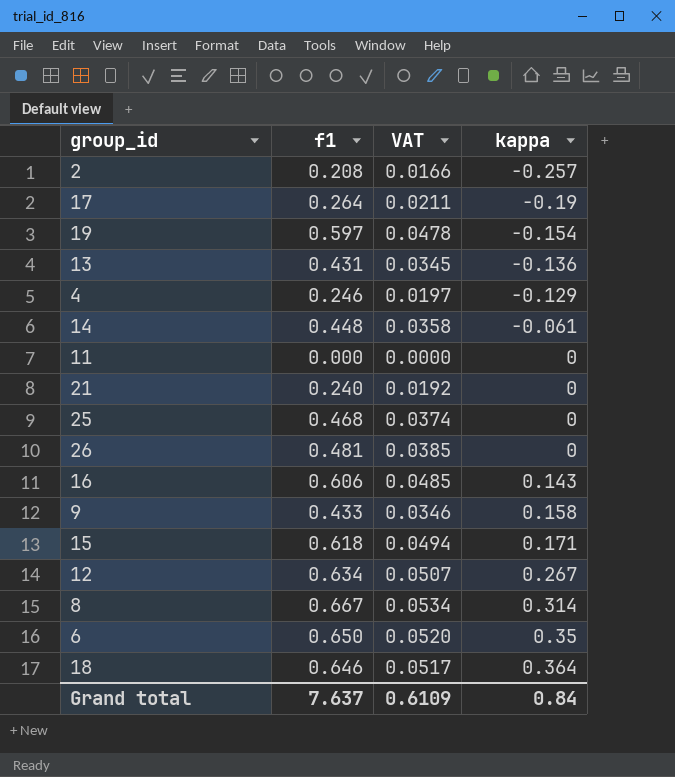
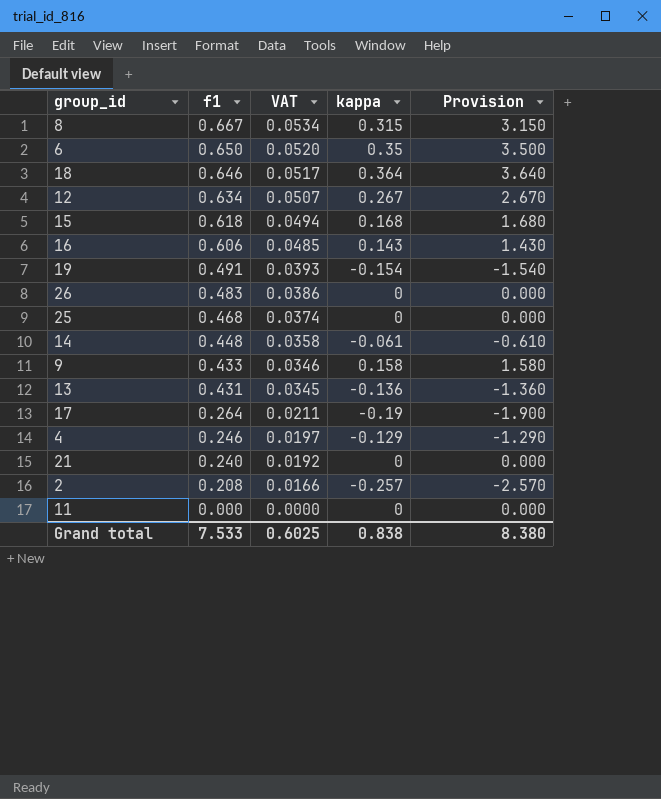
row order: kappa ascending -> f1 descending
column Provision | formula: none -> [kappa] * 10
8 | kappa: 0.314 -> 0.315
15 | kappa: 0.171 -> 0.168
19 | f1: 0.597 -> 0.491
19 | VAT: 0.0478 -> 0.0393
26 | f1: 0.481 -> 0.483
26 | VAT: 0.0385 -> 0.0386
Grand total | f1: 7.637 -> 7.533
Grand total | VAT: 0.6109 -> 0.6025
Grand total | kappa: 0.84 -> 0.838

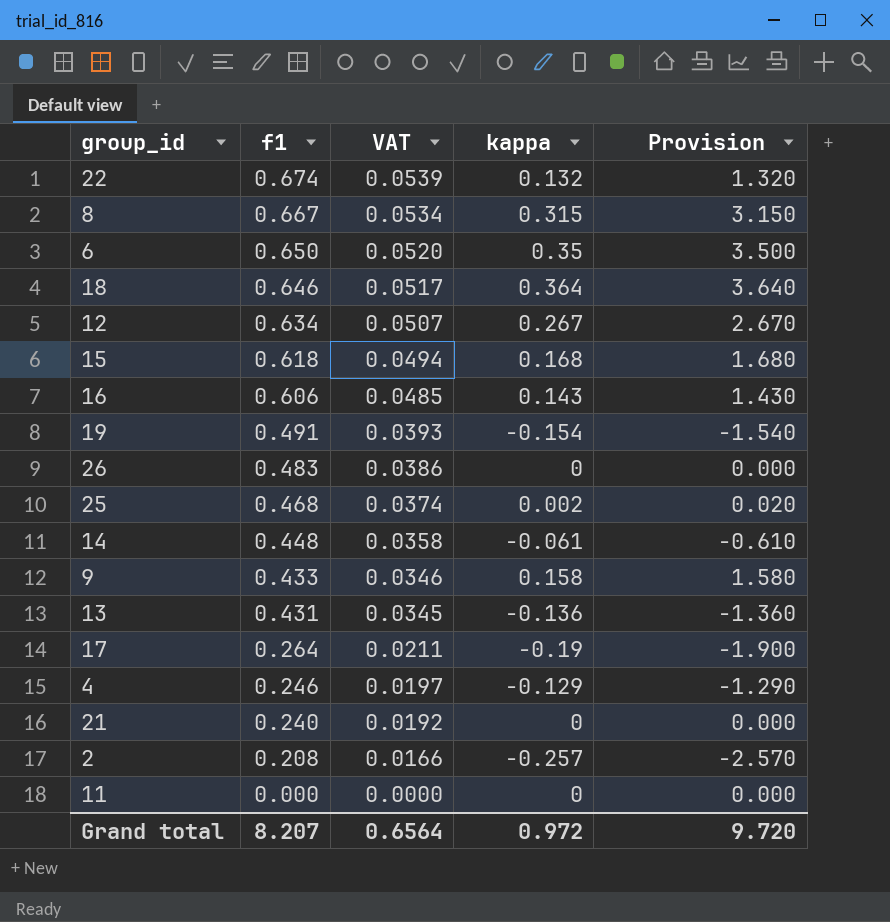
row 22: none -> 0.674 | 0.0539 | 0.132 | 1.320
25 | kappa: 0 -> 0.002
25 | Provision: 0.000 -> 0.020
Grand total | f1: 7.533 -> 8.207
Grand total | VAT: 0.6025 -> 0.6564
Grand total | kappa: 0.838 -> 0.972
Grand total | Provision: 8.380 -> 9.720

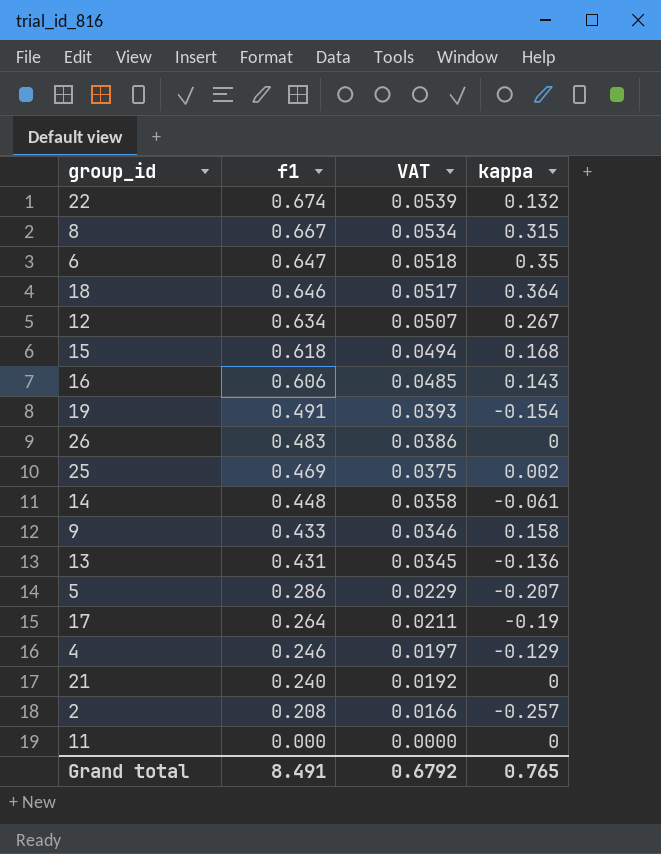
column Provision | formula: [kappa] * 10 -> none
6 | f1: 0.650 -> 0.647
6 | VAT: 0.0520 -> 0.0518
25 | f1: 0.468 -> 0.469
25 | VAT: 0.0374 -> 0.0375
row 5: none -> 0.286 | 0.0229 | -0.207
Grand total | f1: 8.207 -> 8.491
Grand total | VAT: 0.6564 -> 0.6792
Grand total | kappa: 0.972 -> 0.765

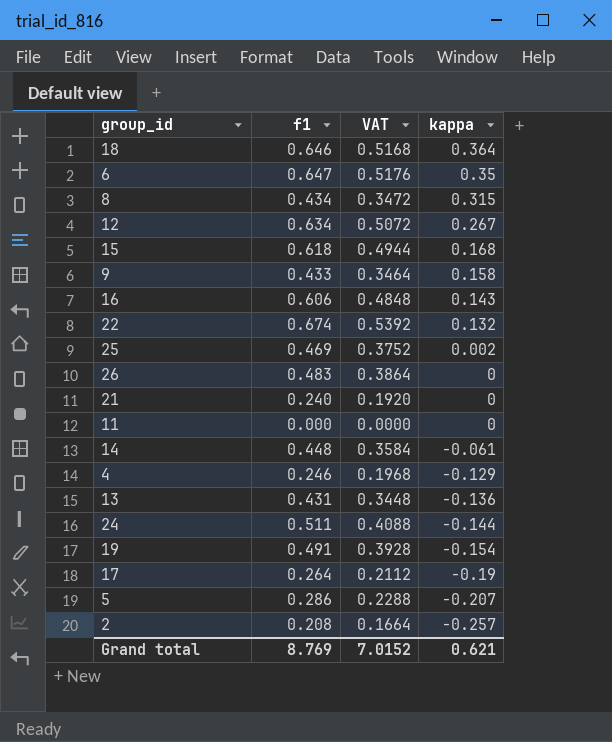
row order: f1 descending -> kappa descending
column VAT | formula: [f1] * 0.08 -> [f1] * 0.8
8 | f1: 0.667 -> 0.434
row 24: none -> 0.511 | 0.4088 | -0.144
Grand total | f1: 8.491 -> 8.769
Grand total | VAT: 0.6792 -> 7.0152
Grand total | kappa: 0.765 -> 0.621

